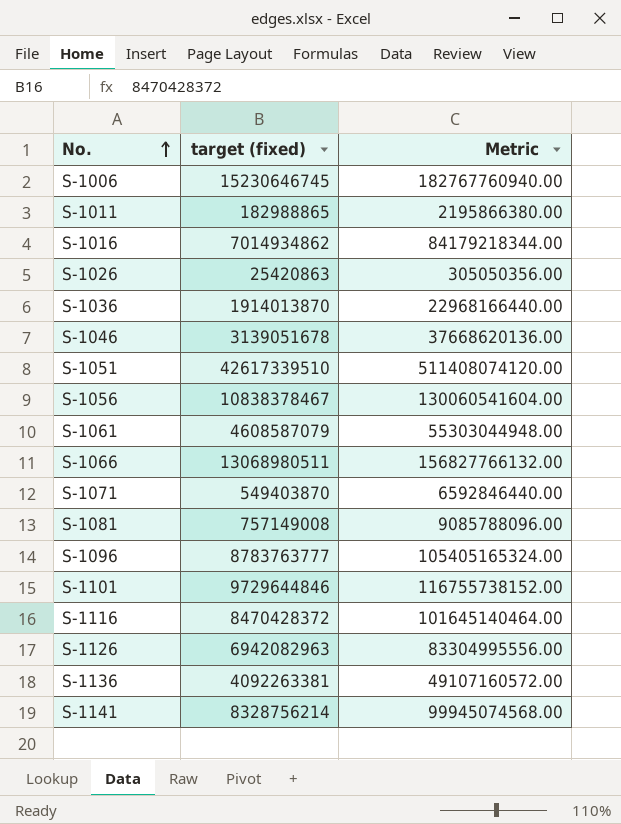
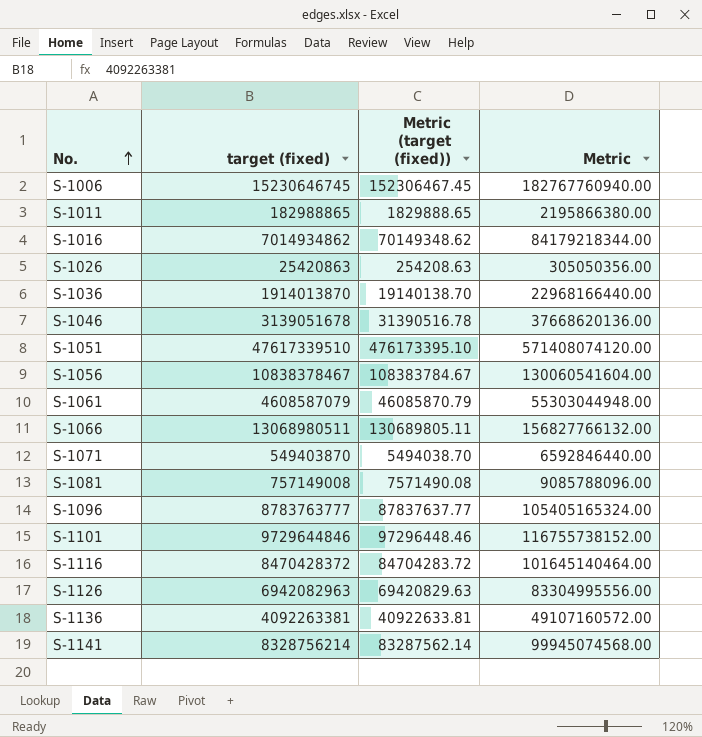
column Metric (target (fixed)) | formula: none -> [target (fixed)] * 0.01
S-1051 | target (fixed): 42617339510 -> 47617339510
S-1051 | Metric: 511408074120.00 -> 571408074120.00

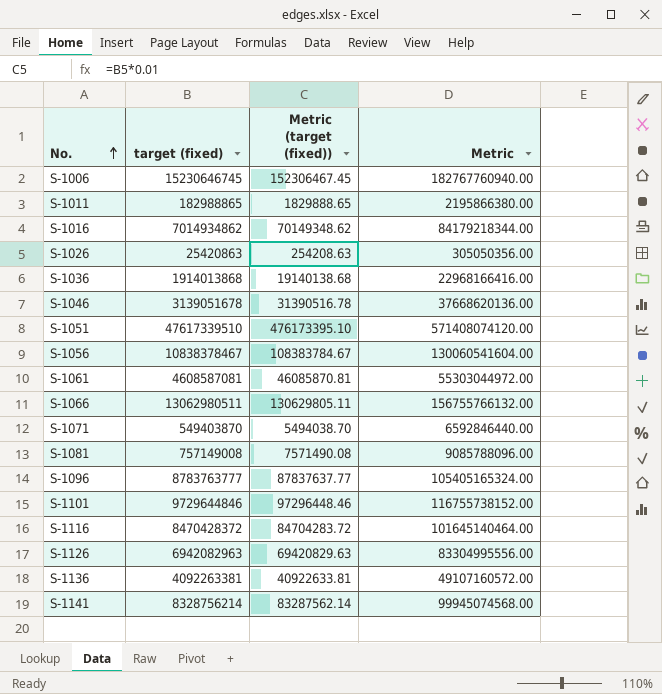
S-1036 | target (fixed): 1914013870 -> 1914013868
S-1036 | Metric (target (fixed)): 19140138.70 -> 19140138.68
S-1036 | Metric: 22968166440.00 -> 22968166416.00
S-1061 | target (fixed): 4608587079 -> 4608587081
S-1061 | Metric (target (fixed)): 46085870.79 -> 46085870.81
S-1061 | Metric: 55303044948.00 -> 55303044972.00
S-1066 | target (fixed): 13068980511 -> 13062980511
S-1066 | Metric (target (fixed)): 130689805.11 -> 130629805.11
S-1066 | Metric: 156827766132.00 -> 156755766132.00

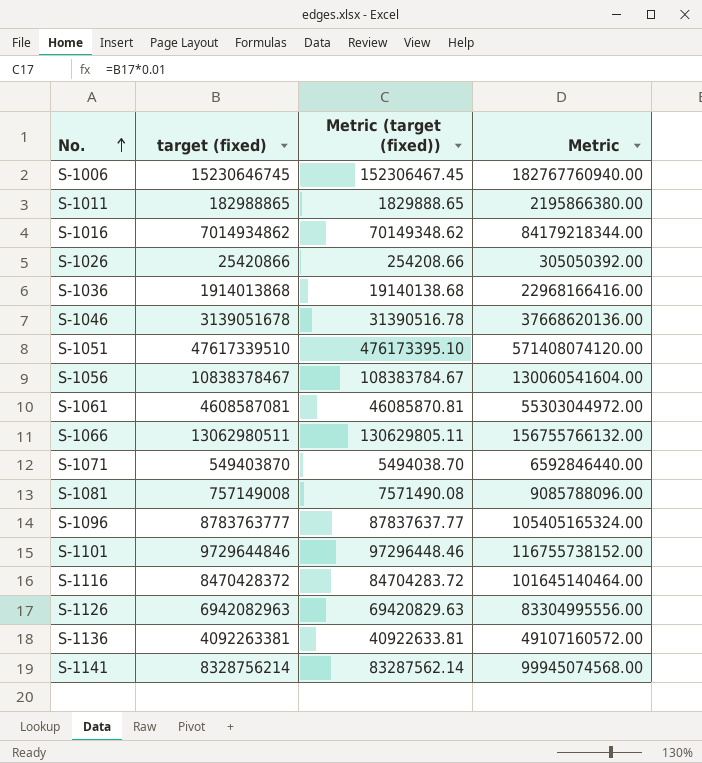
S-1026 | target (fixed): 25420863 -> 25420866
S-1026 | Metric (target (fixed)): 254208.63 -> 254208.66
S-1026 | Metric: 305050356.00 -> 305050392.00

